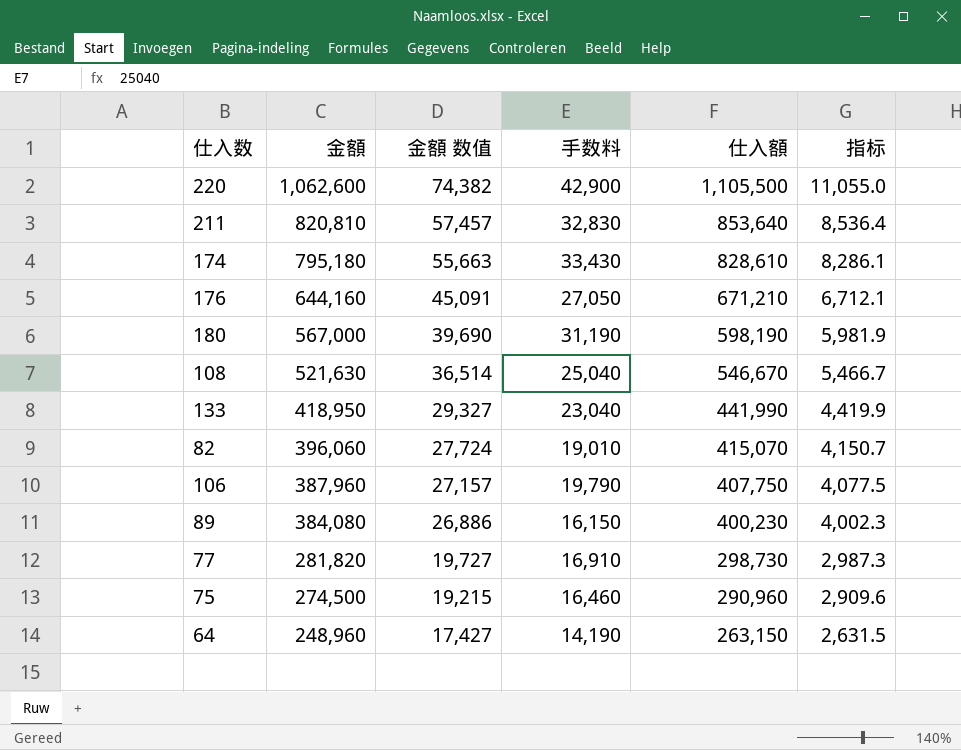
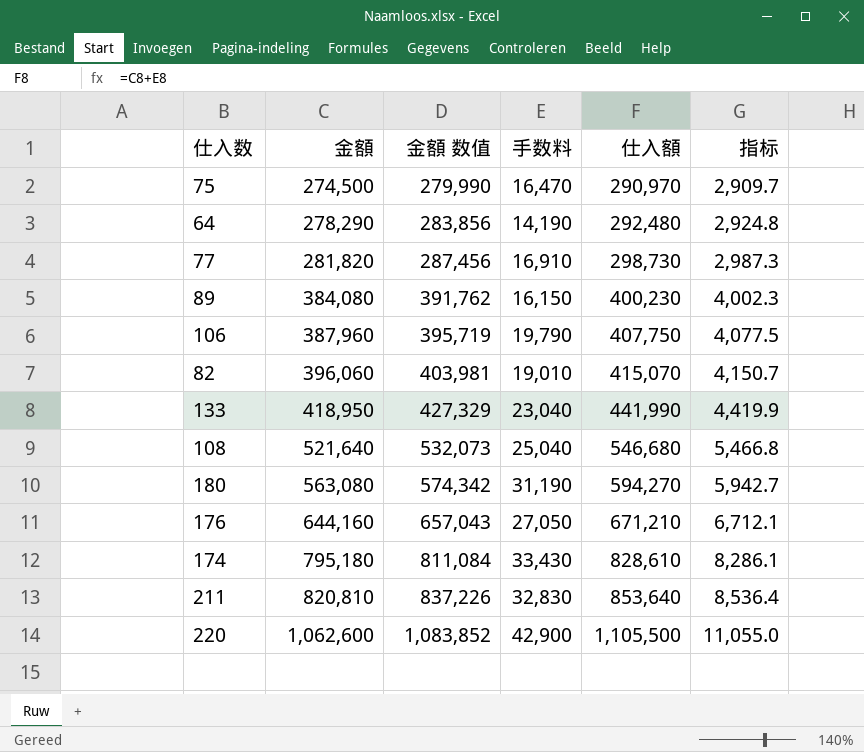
row order: 金額 descending -> 金額 ascending
column 金額 数值 | formula: [金額] * 0.07 -> [金額] * 1.02
75 | 手数料: 16,460 -> 16,470
75 | 仕入額: 290,960 -> 290,970
75 | 指标: 2,909.6 -> 2,909.7
64 | 金額: 248,960 -> 278,290
64 | 仕入額: 263,150 -> 292,480
64 | 指标: 2,631.5 -> 2,924.8
108 | 金額: 521,630 -> 521,640
108 | 仕入額: 546,670 -> 546,680
108 | 指标: 5,466.7 -> 5,466.8
180 | 金額: 567,000 -> 563,080
180 | 仕入額: 598,190 -> 594,270
180 | 指标: 5,981.9 -> 5,942.7

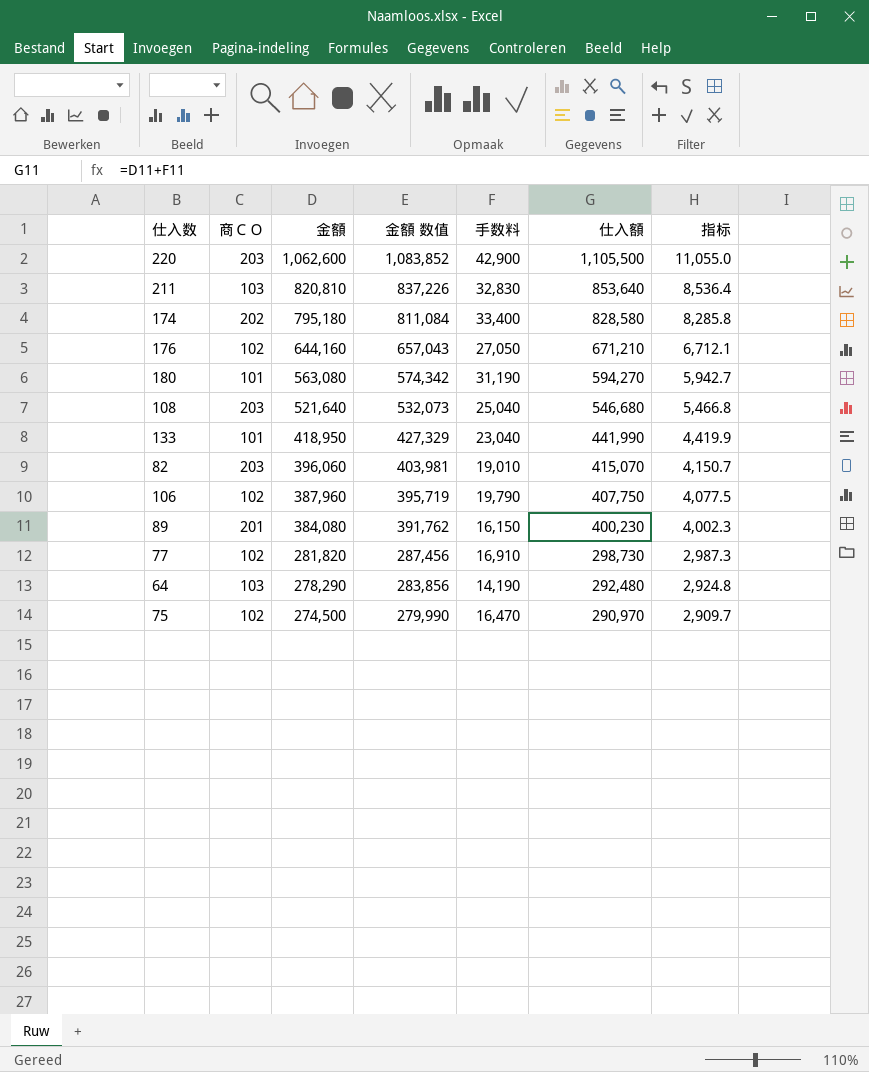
row order: 金額 ascending -> 金額 descending
column 商ＣＯ | position: none -> 2
174 | 手数料: 33,430 -> 33,400
174 | 仕入額: 828,610 -> 828,580
174 | 指标: 8,286.1 -> 8,285.8

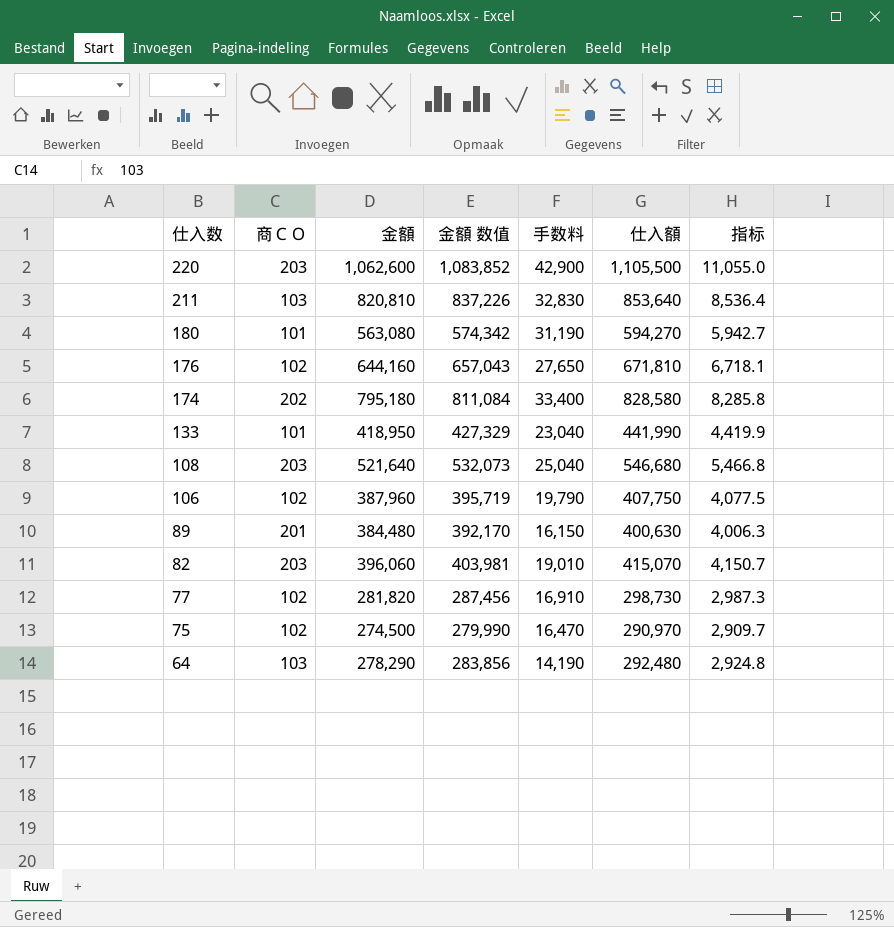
row order: 金額 descending -> 仕入数 descending
176 | 手数料: 27,050 -> 27,650
176 | 仕入額: 671,210 -> 671,810
176 | 指标: 6,712.1 -> 6,718.1
89 | 金額: 384,080 -> 384,480
89 | 金額 数值: 391,762 -> 392,170
89 | 仕入額: 400,230 -> 400,630
89 | 指标: 4,002.3 -> 4,006.3

